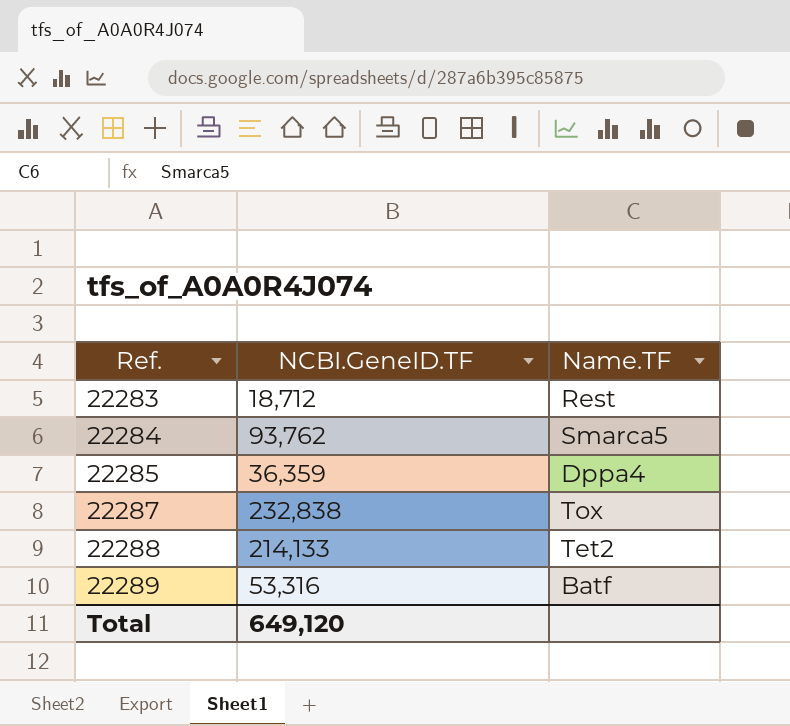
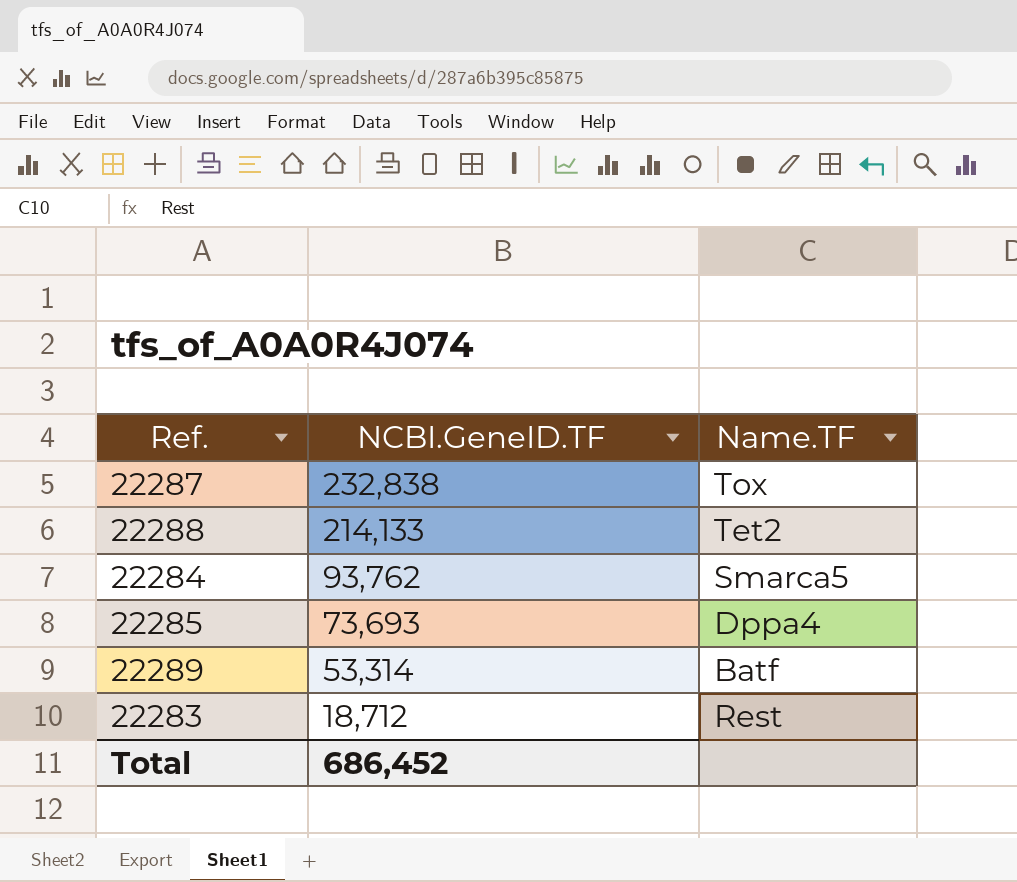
row order: Ref. ascending -> NCBI.GeneID.TF descending
22285 | NCBI.GeneID.TF: 36,359 -> 73,693
22289 | NCBI.GeneID.TF: 53,316 -> 53,314
Total | NCBI.GeneID.TF: 649,120 -> 686,452

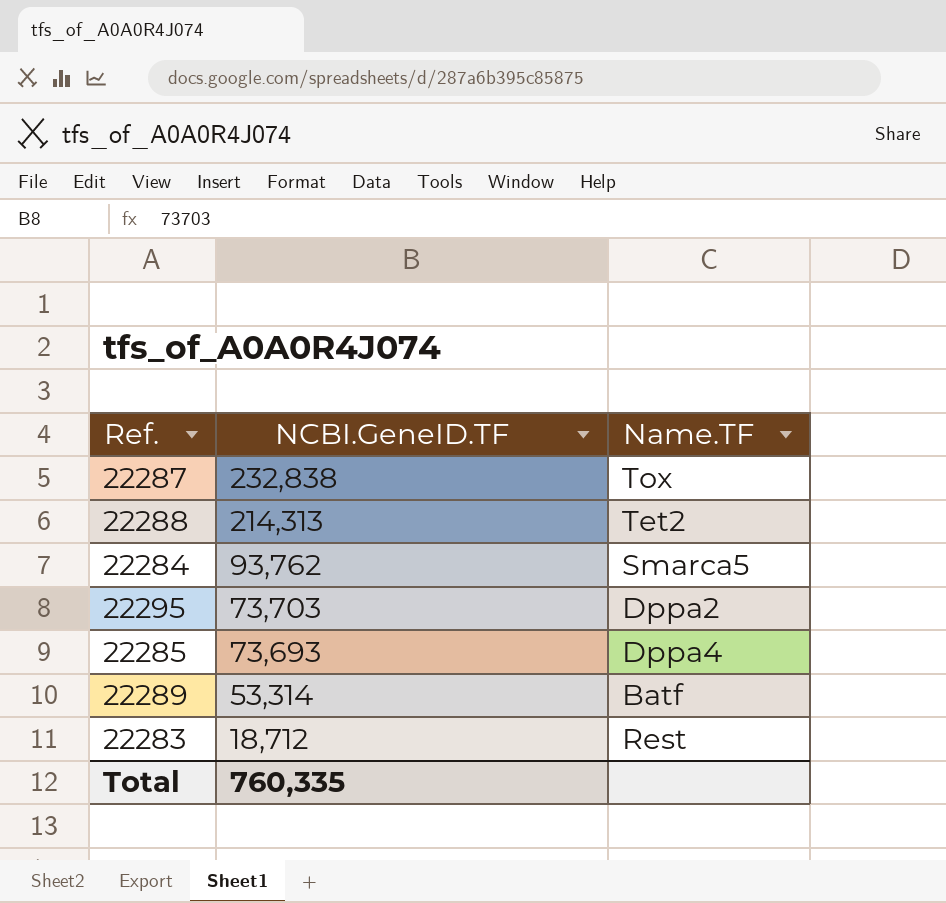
22288 | NCBI.GeneID.TF: 214,133 -> 214,313
row 22295: none -> 73,703 | Dppa2
Total | NCBI.GeneID.TF: 686,452 -> 760,335

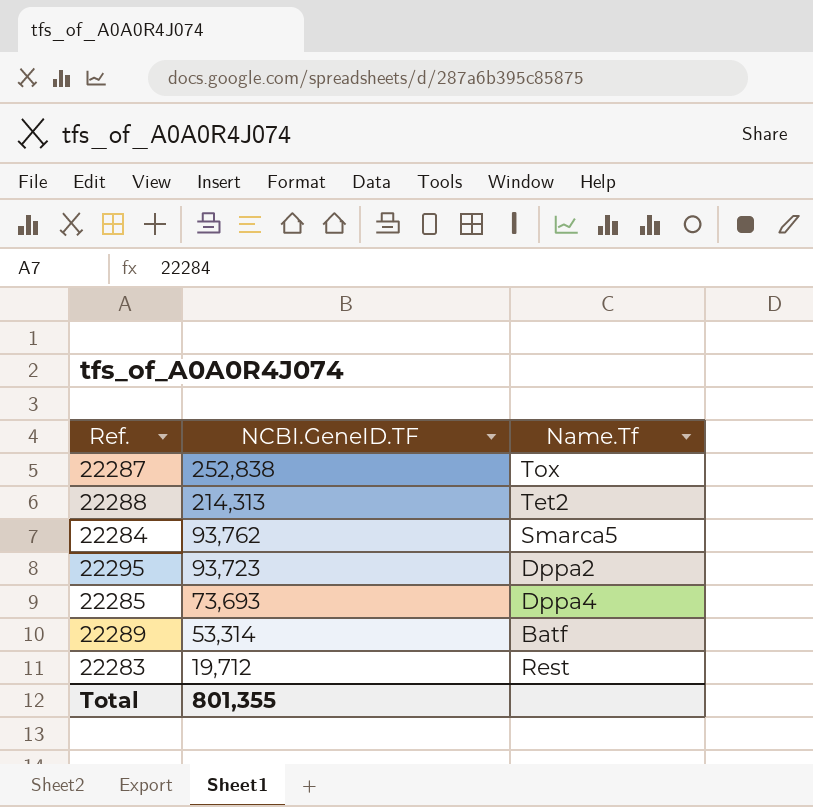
column name: Name.TF -> Name.Tf
22287 | NCBI.GeneID.TF: 232,838 -> 252,838
22295 | NCBI.GeneID.TF: 73,703 -> 93,723
22283 | NCBI.GeneID.TF: 18,712 -> 19,712
Total | NCBI.GeneID.TF: 760,335 -> 801,355

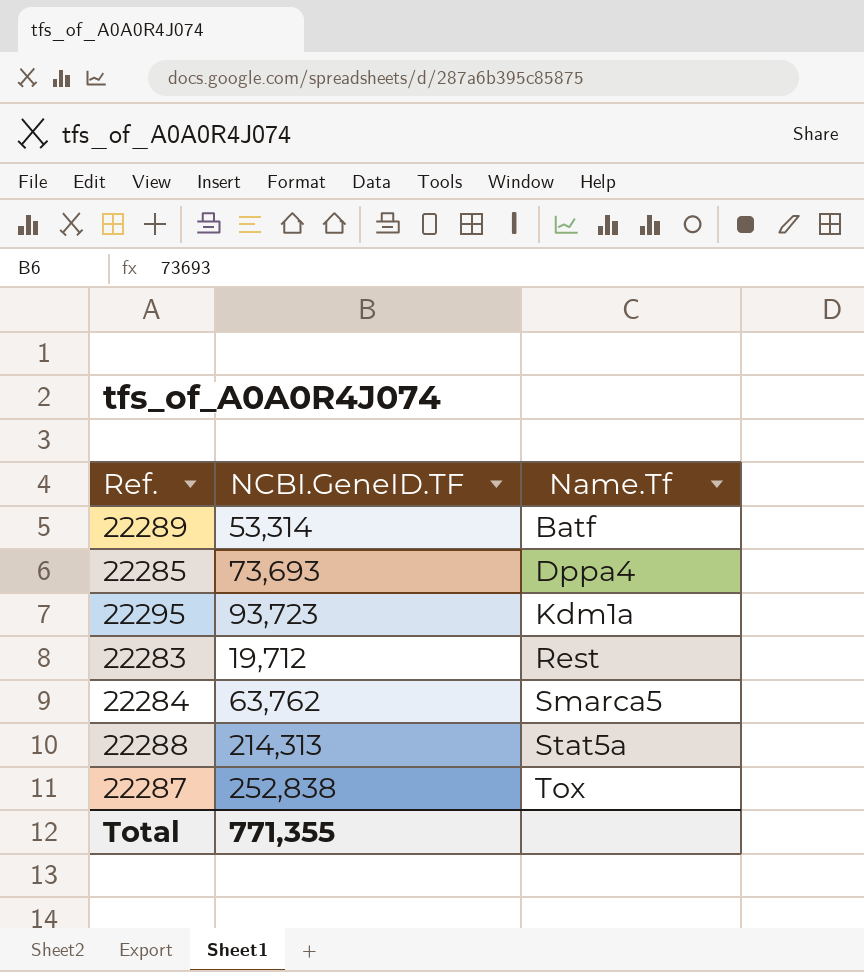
row order: NCBI.GeneID.TF descending -> Name.Tf ascending
22295 | Name.Tf: Dppa2 -> Kdm1a
22284 | NCBI.GeneID.TF: 93,762 -> 63,762
22288 | Name.Tf: Tet2 -> Stat5a
Total | NCBI.GeneID.TF: 801,355 -> 771,355

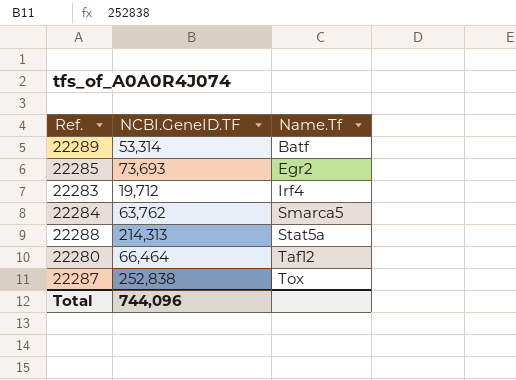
row 22295: 93,723 | Kdm1a -> none
22285 | Name.Tf: Dppa4 -> Egr2
22283 | Name.Tf: Rest -> Irf4
row 22280: none -> 66,464 | Taf12
Total | NCBI.GeneID.TF: 771,355 -> 744,096

